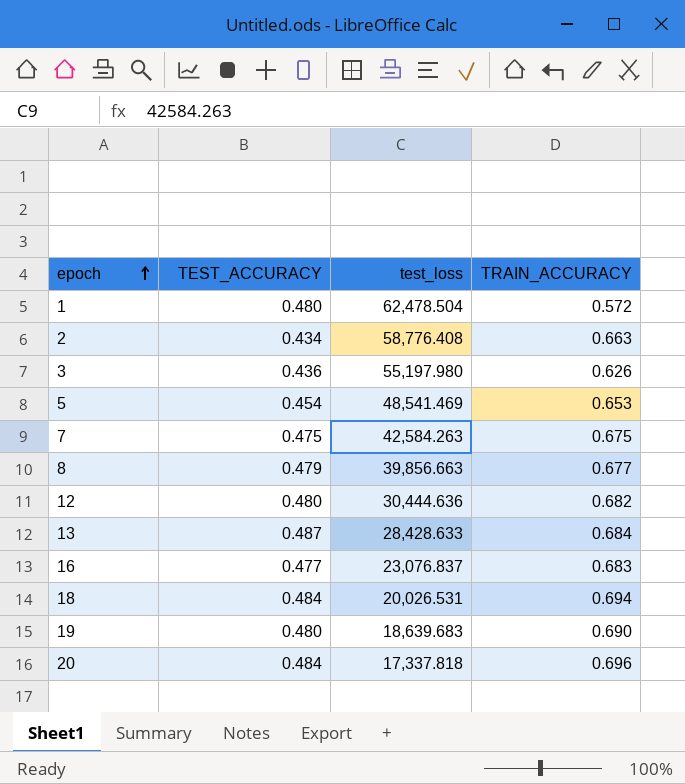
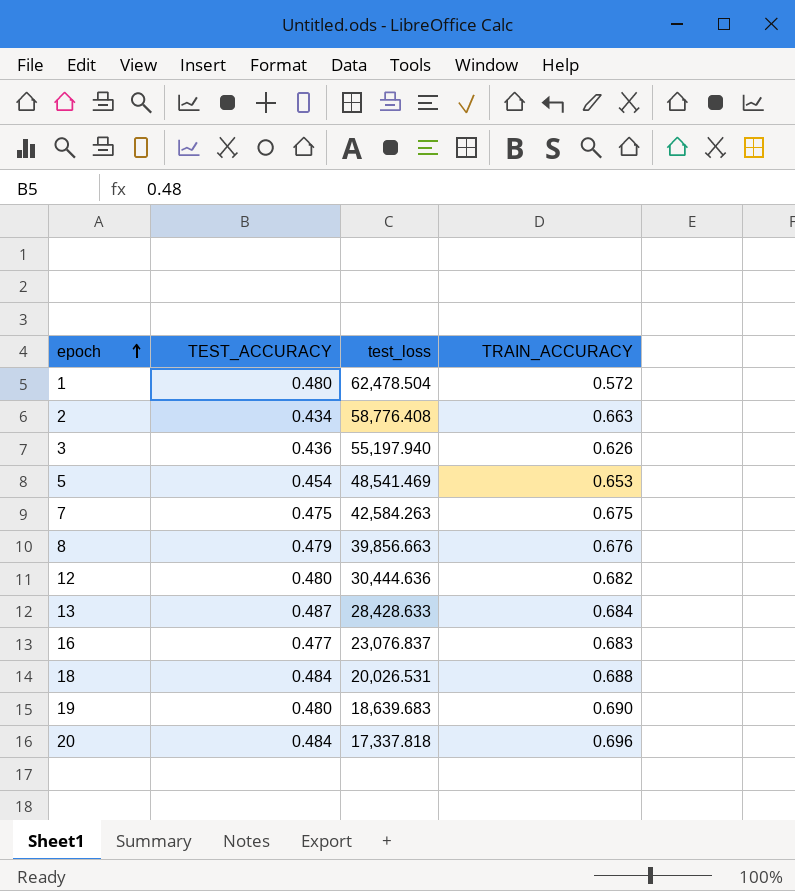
3 | test_loss: 55,197.980 -> 55,197.940
8 | TRAIN_ACCURACY: 0.677 -> 0.676
18 | TRAIN_ACCURACY: 0.694 -> 0.688

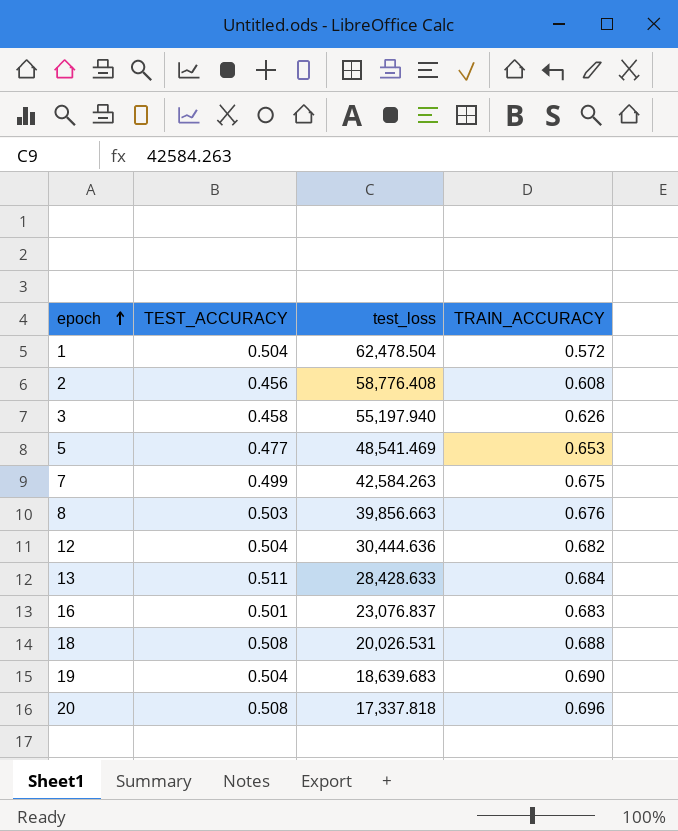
1 | TEST_ACCURACY: 0.480 -> 0.504
2 | TEST_ACCURACY: 0.434 -> 0.456
2 | TRAIN_ACCURACY: 0.663 -> 0.608
3 | TEST_ACCURACY: 0.436 -> 0.458
5 | TEST_ACCURACY: 0.454 -> 0.477
7 | TEST_ACCURACY: 0.475 -> 0.499
8 | TEST_ACCURACY: 0.479 -> 0.503
12 | TEST_ACCURACY: 0.480 -> 0.504
13 | TEST_ACCURACY: 0.487 -> 0.511
16 | TEST_ACCURACY: 0.477 -> 0.501
18 | TEST_ACCURACY: 0.484 -> 0.508
19 | TEST_ACCURACY: 0.480 -> 0.504
20 | TEST_ACCURACY: 0.484 -> 0.508

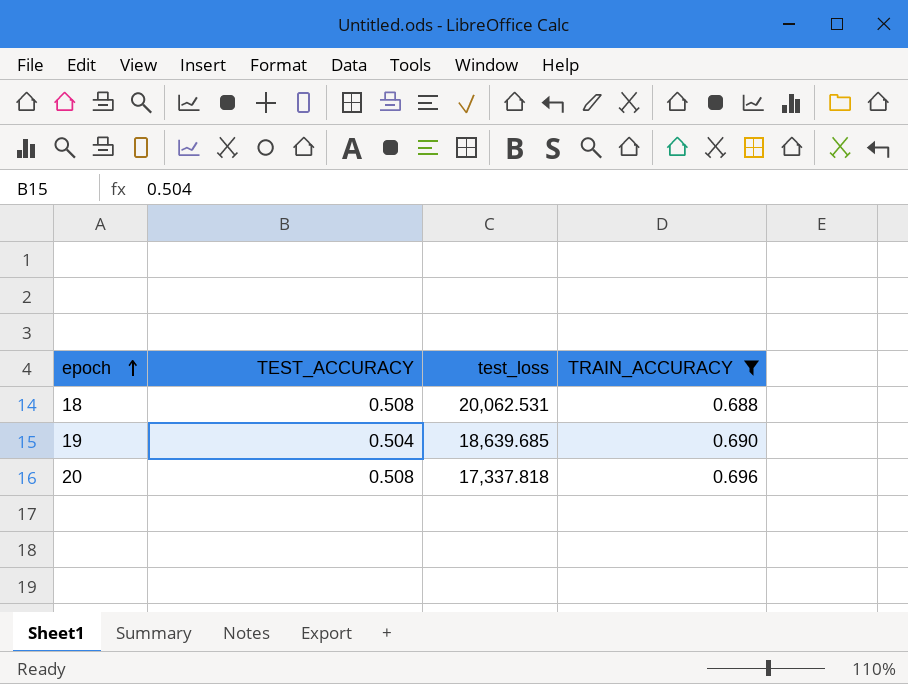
filter: none -> TRAIN_ACCURACY >= 0.688
18 | test_loss: 20,026.531 -> 20,062.531
19 | test_loss: 18,639.683 -> 18,639.685

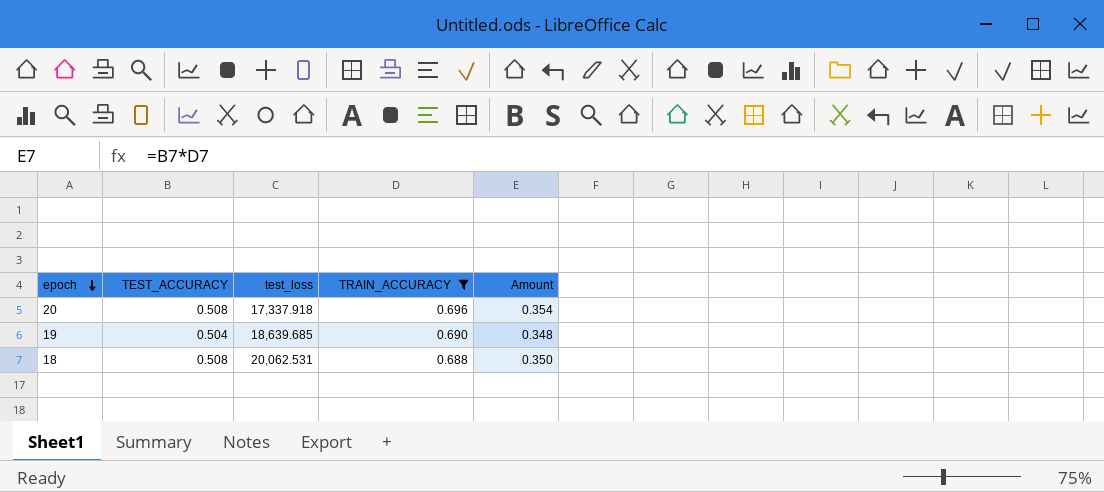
row order: epoch ascending -> epoch descending
column Amount | formula: none -> [TEST_ACCURACY] * [TRAIN_ACCURACY]
20 | test_loss: 17,337.818 -> 17,337.918

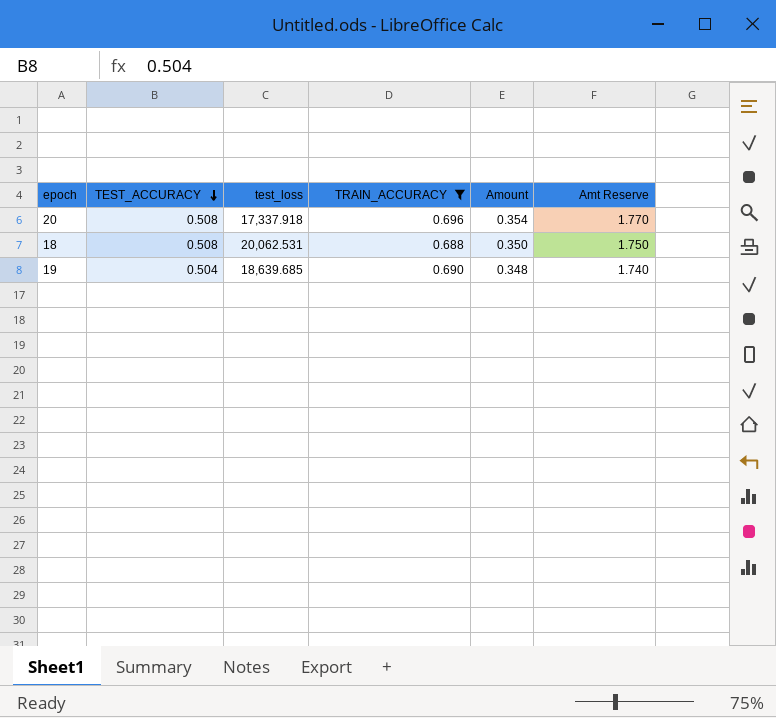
row order: epoch descending -> TEST_ACCURACY descending
column Amt Reserve | formula: none -> [Amount] * 5

